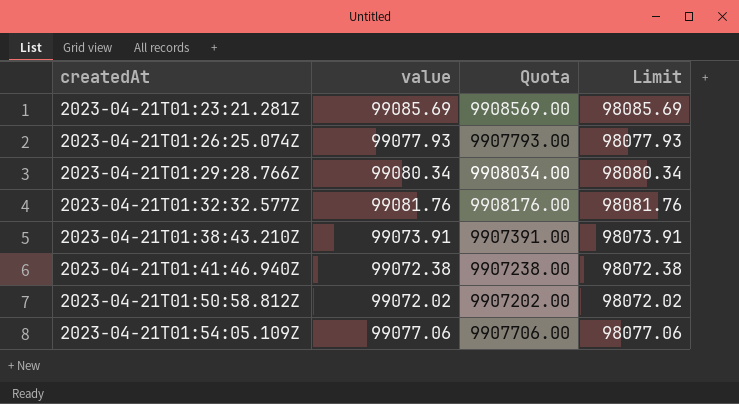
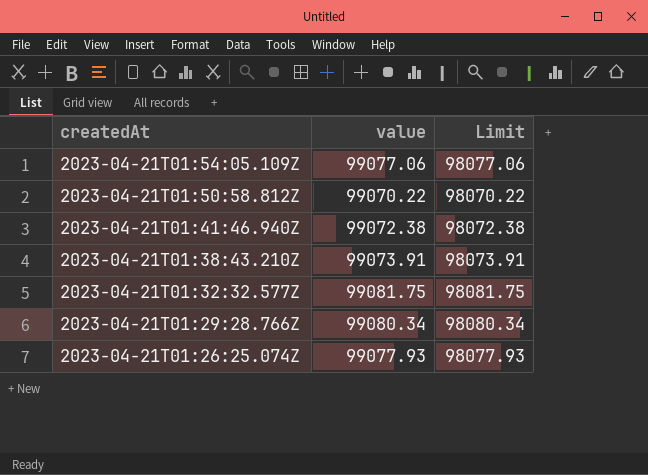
row order: createdAt ascending -> createdAt descending
column Quota | formula: [value] * 100 -> none
row 2023-04-21T01:23:21.281Z: 99085.69 | 9908569.00 | 98085.69 -> none
2023-04-21T01:50:58.812Z | value: 99072.02 -> 99070.22
2023-04-21T01:50:58.812Z | Limit: 98072.02 -> 98070.22
2023-04-21T01:32:32.577Z | value: 99081.76 -> 99081.75
2023-04-21T01:32:32.577Z | Limit: 98081.76 -> 98081.75

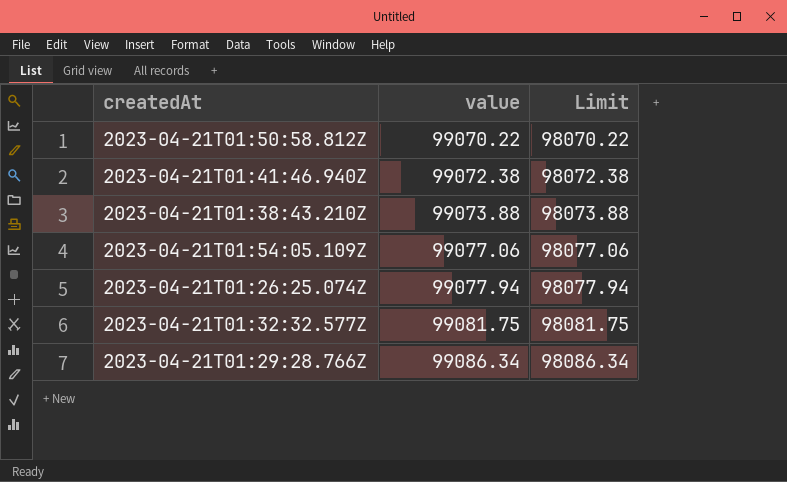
row order: createdAt descending -> value ascending
2023-04-21T01:38:43.210Z | value: 99073.91 -> 99073.88
2023-04-21T01:38:43.210Z | Limit: 98073.91 -> 98073.88
2023-04-21T01:26:25.074Z | value: 99077.93 -> 99077.94
2023-04-21T01:26:25.074Z | Limit: 98077.93 -> 98077.94
2023-04-21T01:29:28.766Z | value: 99080.34 -> 99086.34
2023-04-21T01:29:28.766Z | Limit: 98080.34 -> 98086.34

